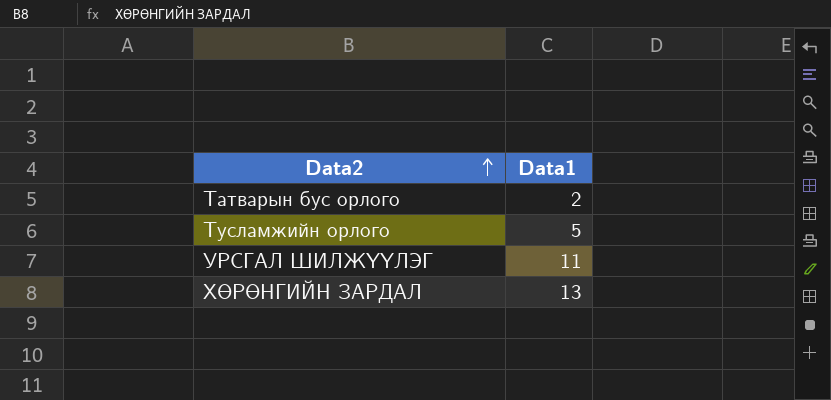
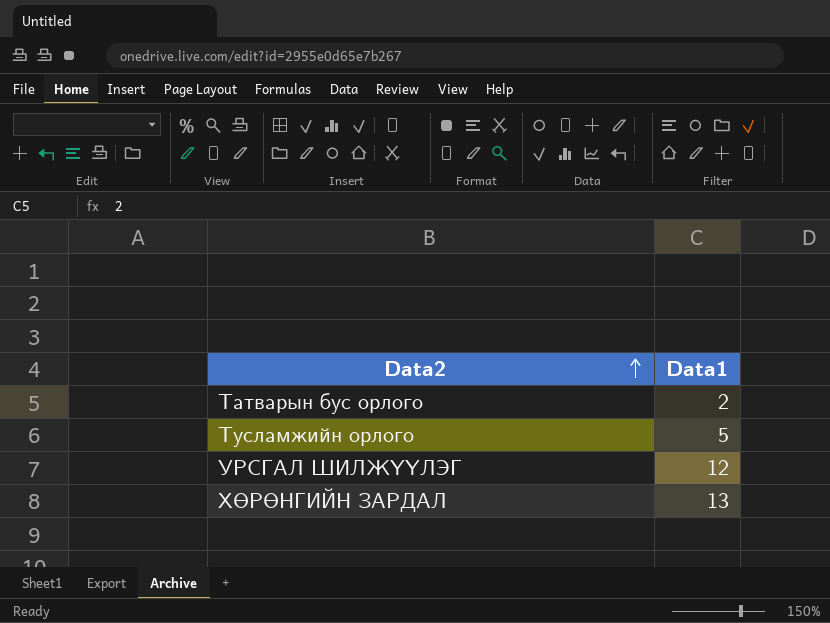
УРСГАЛ ШИЛЖҮҮЛЭГ | Data1: 11 -> 12

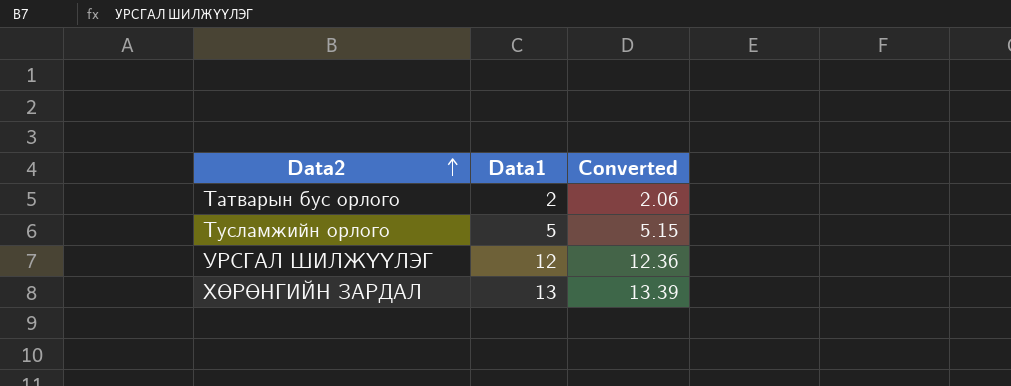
column Converted | formula: none -> [Data1] * 1.03

